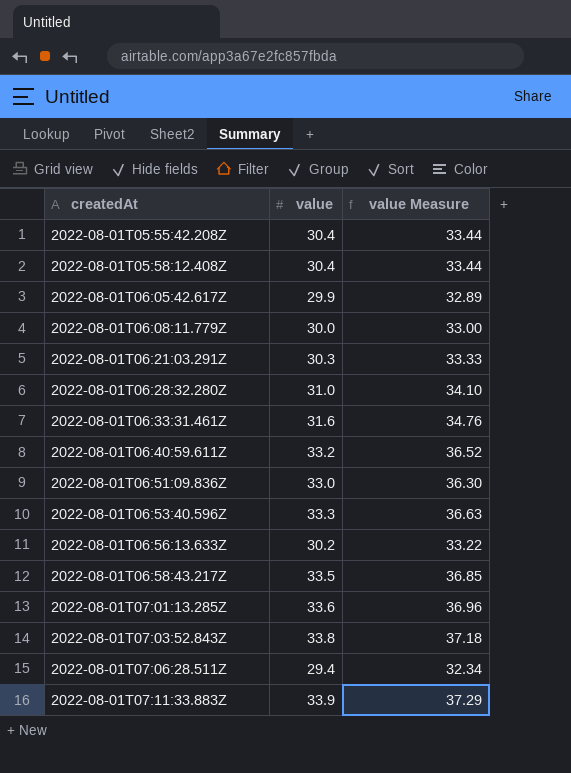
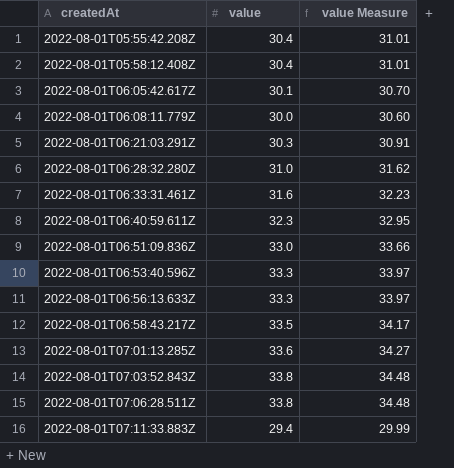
column value Measure | formula: [value] * 1.1 -> [value] * 1.02
2022-08-01T06:05:42.617Z | value: 29.9 -> 30.1
2022-08-01T06:40:59.611Z | value: 33.2 -> 32.3
2022-08-01T06:56:13.633Z | value: 30.2 -> 33.3
2022-08-01T07:06:28.511Z | value: 29.4 -> 33.8
2022-08-01T07:11:33.883Z | value: 33.9 -> 29.4

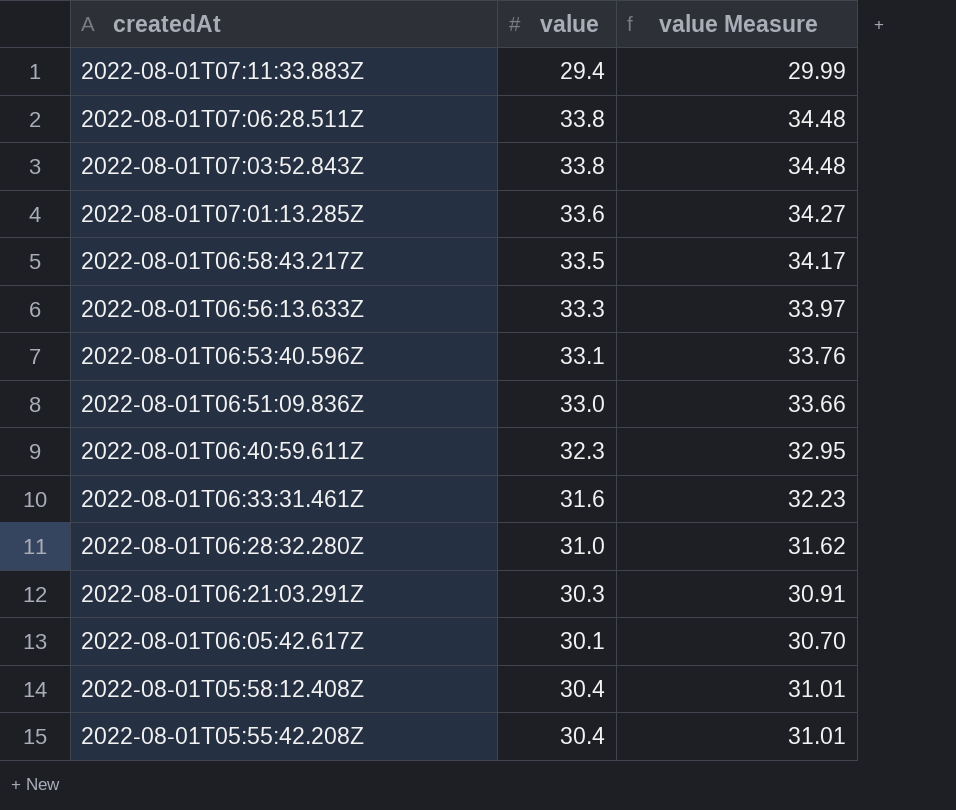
row order: createdAt ascending -> createdAt descending
row 2022-08-01T06:08:11.779Z: 30.0 | 30.60 -> none
2022-08-01T06:53:40.596Z | value: 33.3 -> 33.1
2022-08-01T06:53:40.596Z | value Measure: 33.97 -> 33.76

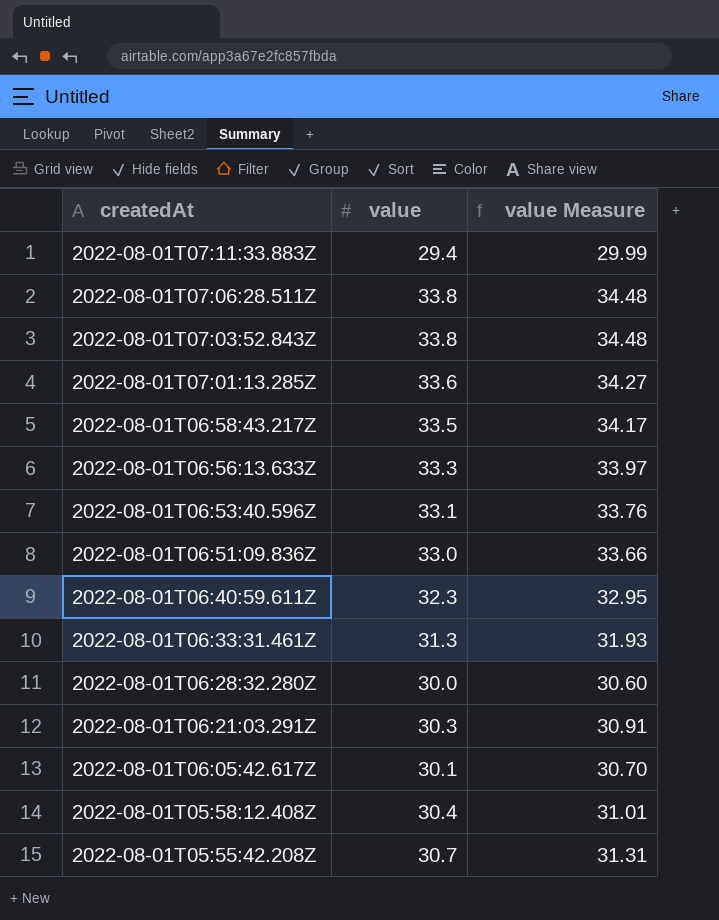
2022-08-01T06:33:31.461Z | value: 31.6 -> 31.3
2022-08-01T06:33:31.461Z | value Measure: 32.23 -> 31.93
2022-08-01T06:28:32.280Z | value: 31.0 -> 30.0
2022-08-01T06:28:32.280Z | value Measure: 31.62 -> 30.60
2022-08-01T05:55:42.208Z | value: 30.4 -> 30.7
2022-08-01T05:55:42.208Z | value Measure: 31.01 -> 31.31

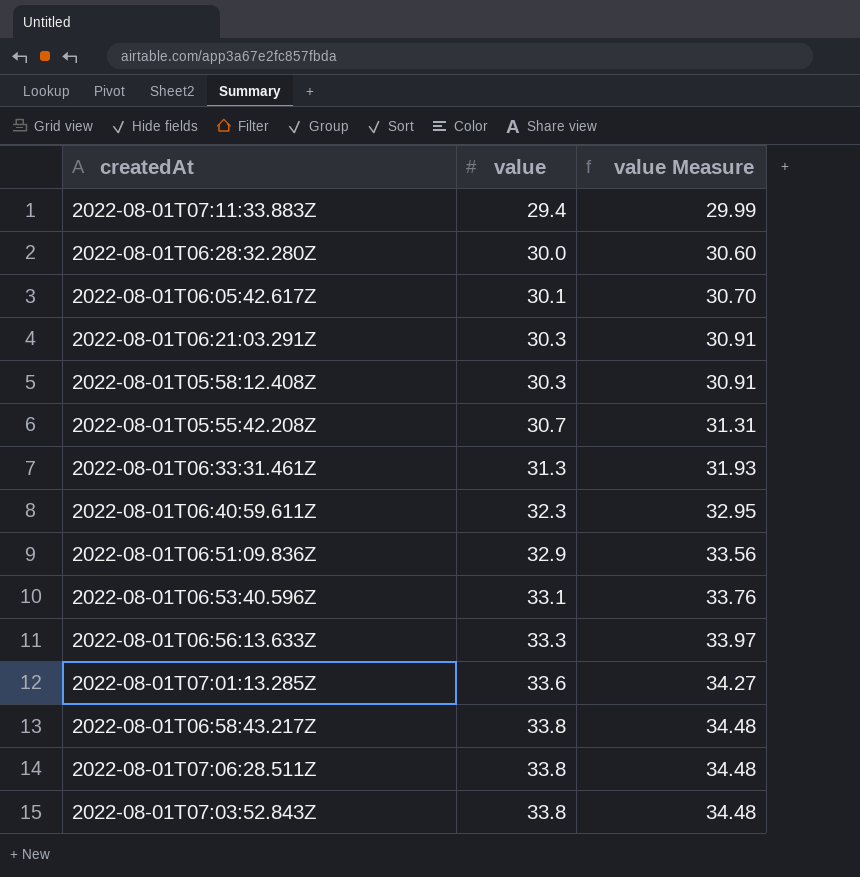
row order: createdAt descending -> value ascending
2022-08-01T05:58:12.408Z | value: 30.4 -> 30.3
2022-08-01T05:58:12.408Z | value Measure: 31.01 -> 30.91
2022-08-01T06:51:09.836Z | value: 33.0 -> 32.9
2022-08-01T06:51:09.836Z | value Measure: 33.66 -> 33.56
2022-08-01T06:58:43.217Z | value: 33.5 -> 33.8
2022-08-01T06:58:43.217Z | value Measure: 34.17 -> 34.48

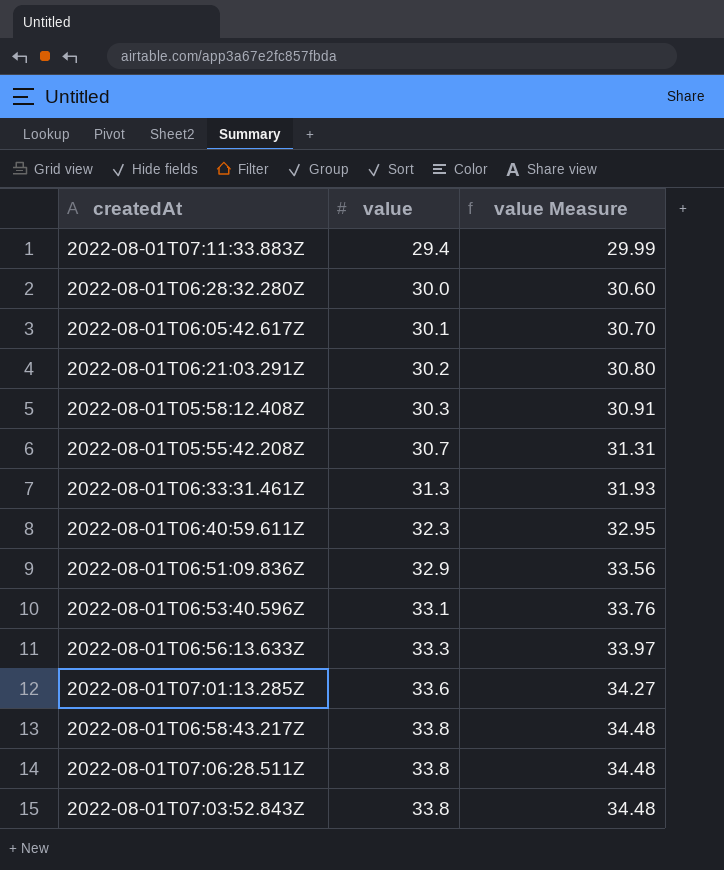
2022-08-01T06:21:03.291Z | value: 30.3 -> 30.2
2022-08-01T06:21:03.291Z | value Measure: 30.91 -> 30.80

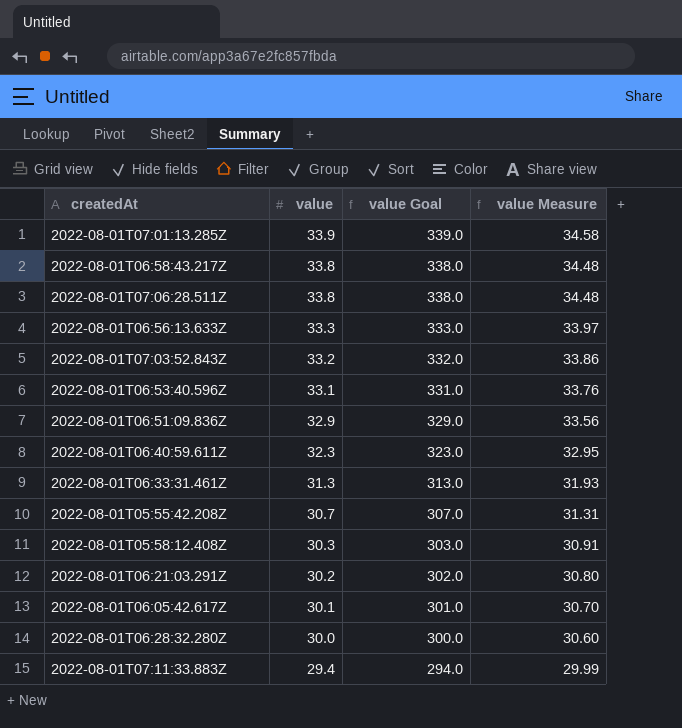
row order: value ascending -> value descending
column value Goal | formula: none -> [value] * 10
2022-08-01T07:01:13.285Z | value: 33.6 -> 33.9
2022-08-01T07:01:13.285Z | value Measure: 34.27 -> 34.58
2022-08-01T07:03:52.843Z | value: 33.8 -> 33.2
2022-08-01T07:03:52.843Z | value Measure: 34.48 -> 33.86

